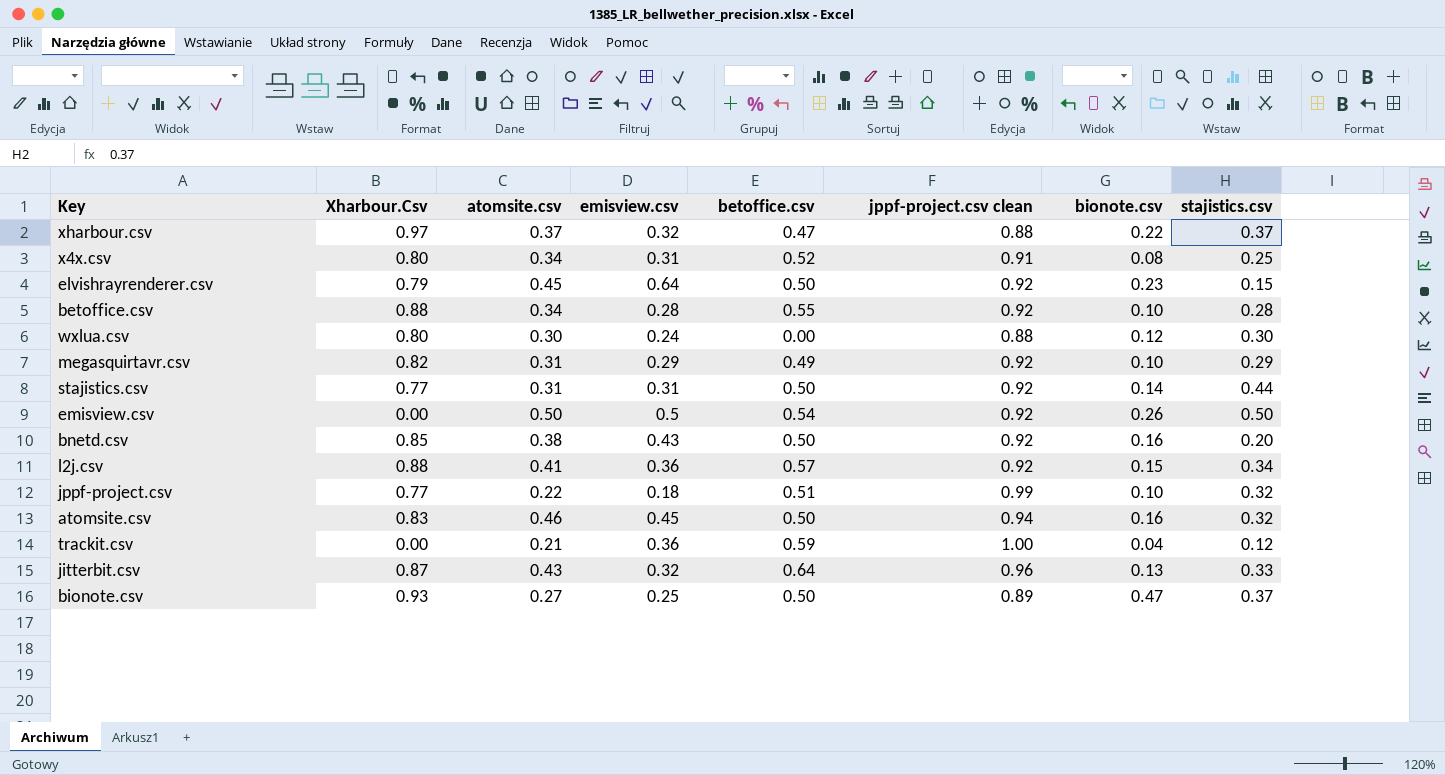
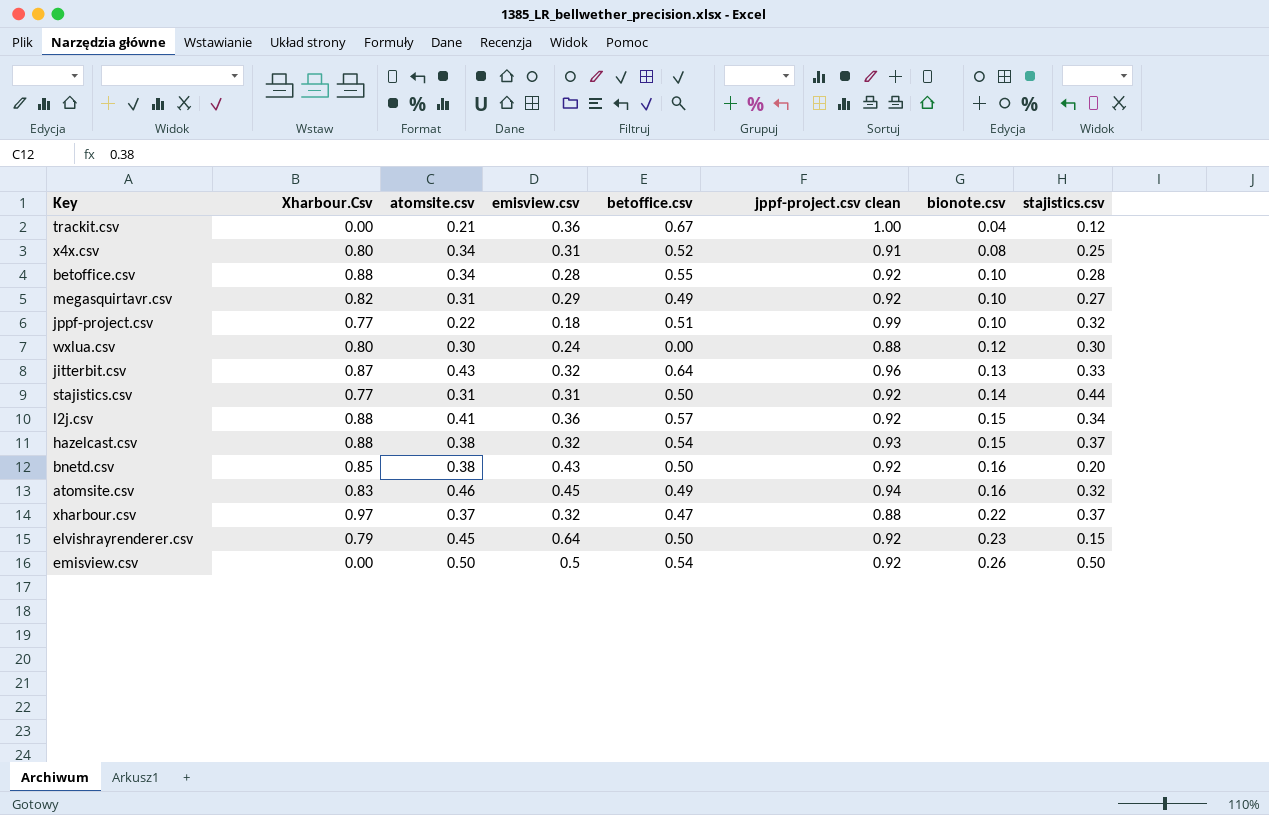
row order: none -> bionote.csv ascending
row bionote.csv: 0.93 | 0.27 | 0.25 | 0.50 | 0.89 | 0.47 | 0.37 -> none
trackit.csv | betoffice.csv: 0.59 -> 0.67
megasquirtavr.csv | stajistics.csv: 0.29 -> 0.27
row hazelcast.csv: none -> 0.88 | 0.38 | 0.32 | 0.54 | 0.93 | 0.15 | 0.37
atomsite.csv | betoffice.csv: 0.50 -> 0.49

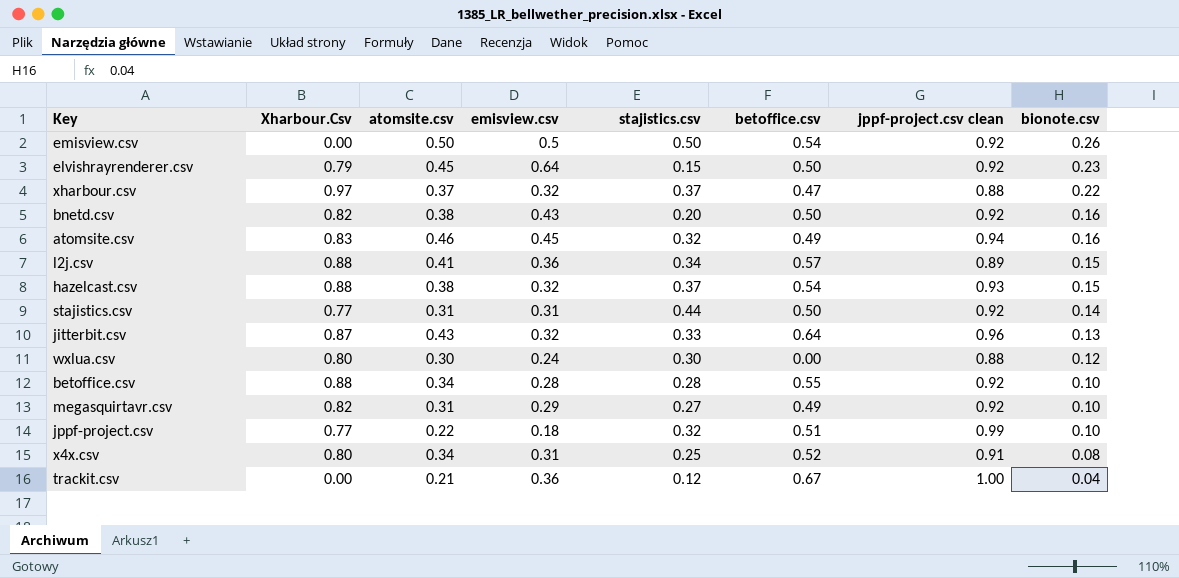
row order: bionote.csv ascending -> bionote.csv descending
column stajistics.csv | position: 8 -> 5
bnetd.csv | Xharbour.Csv: 0.85 -> 0.82
l2j.csv | jppf-project.csv clean: 0.92 -> 0.89

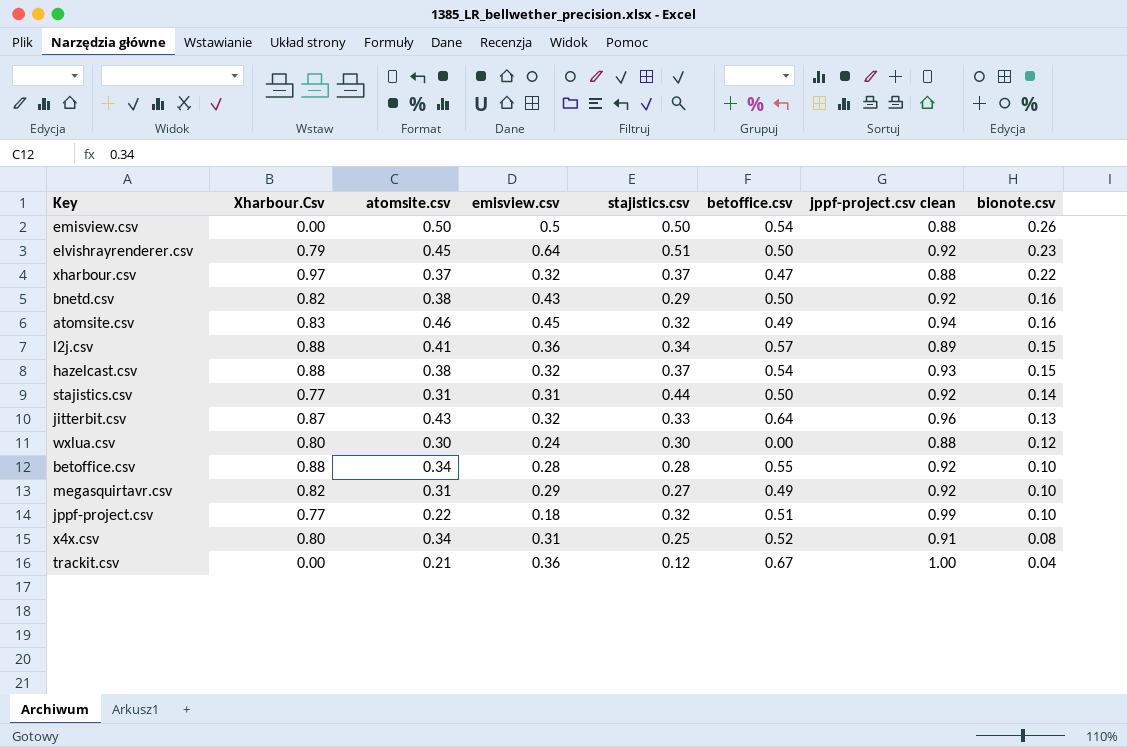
emisview.csv | jppf-project.csv clean: 0.92 -> 0.88
elvishrayrenderer.csv | stajistics.csv: 0.15 -> 0.51
bnetd.csv | stajistics.csv: 0.20 -> 0.29

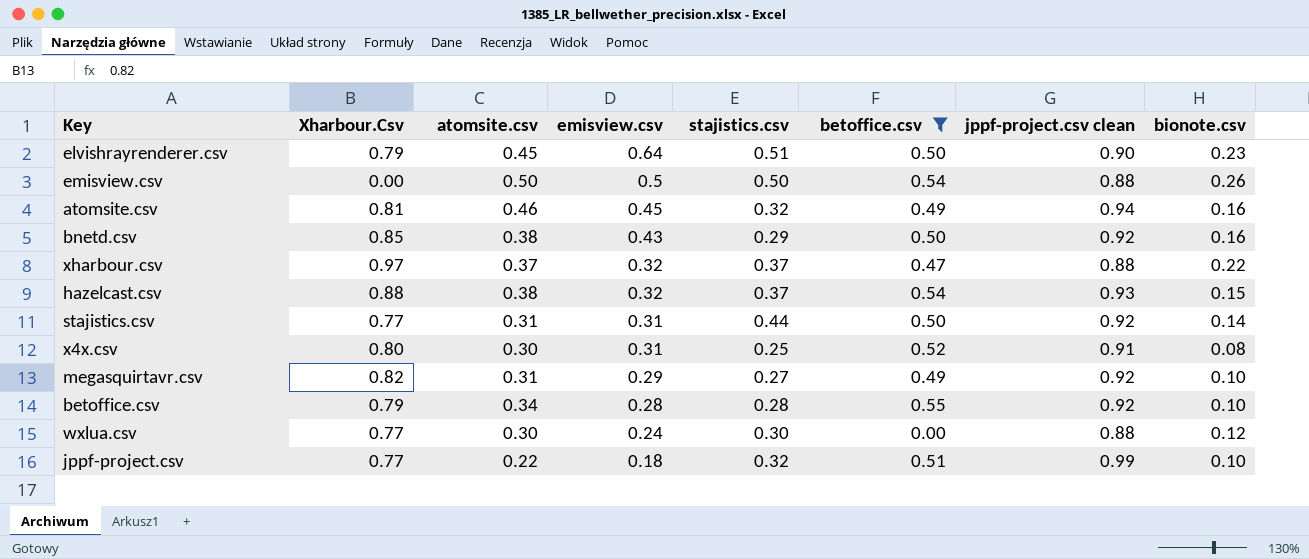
filter: none -> betoffice.csv <= 0.55
row order: bionote.csv descending -> emisview.csv descending
elvishrayrenderer.csv | jppf-project.csv clean: 0.92 -> 0.90
atomsite.csv | Xharbour.Csv: 0.83 -> 0.81
bnetd.csv | Xharbour.Csv: 0.82 -> 0.85
x4x.csv | atomsite.csv: 0.34 -> 0.30
betoffice.csv | Xharbour.Csv: 0.88 -> 0.79
wxlua.csv | Xharbour.Csv: 0.80 -> 0.77

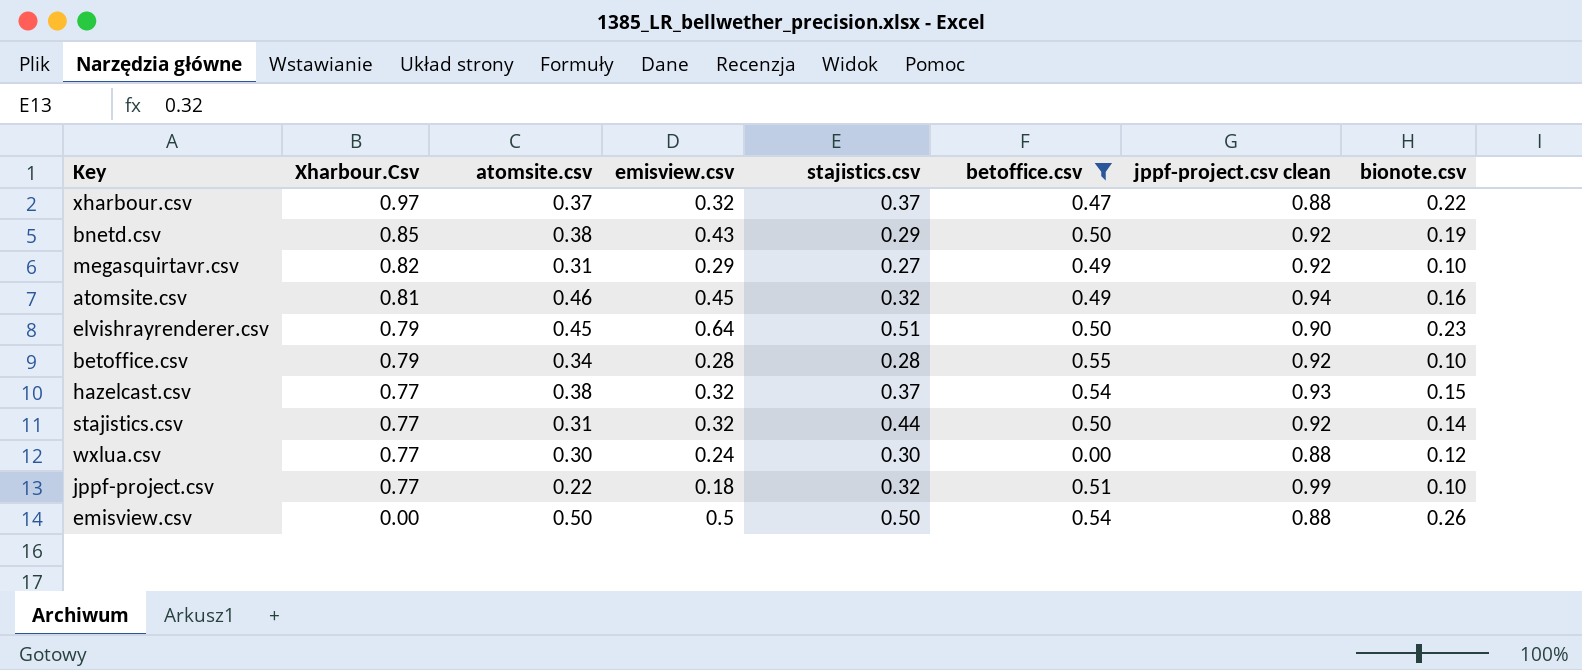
row order: emisview.csv descending -> Xharbour.Csv descending
row x4x.csv: 0.80 | 0.30 | 0.31 | 0.25 | 0.52 | 0.91 | 0.08 -> none
bnetd.csv | bionote.csv: 0.16 -> 0.19
hazelcast.csv | Xharbour.Csv: 0.88 -> 0.77
stajistics.csv | emisview.csv: 0.31 -> 0.32

